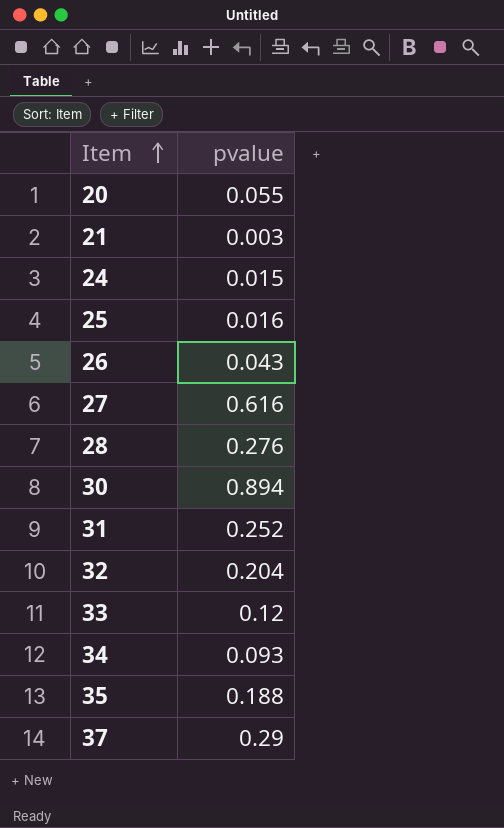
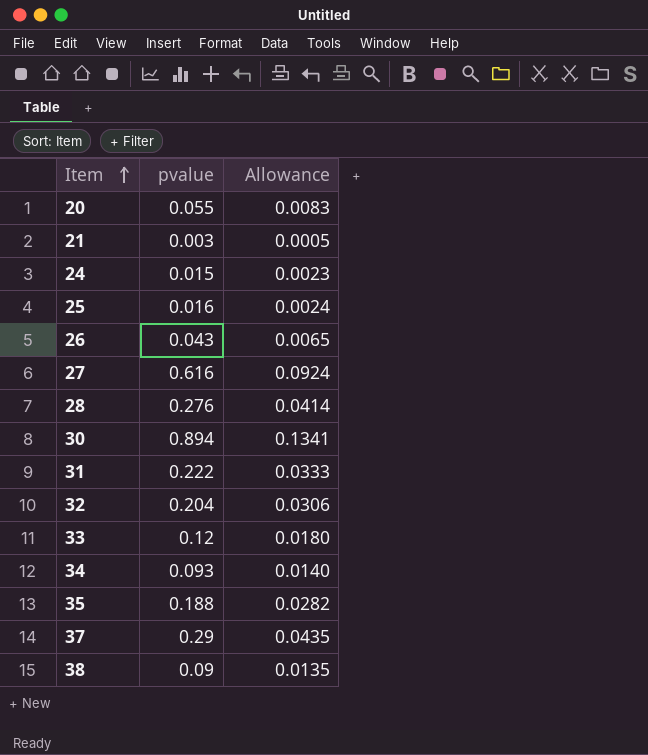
column Allowance | formula: none -> [pvalue] * 0.15
31 | pvalue: 0.252 -> 0.222
row 38: none -> 0.09 | 0.0135

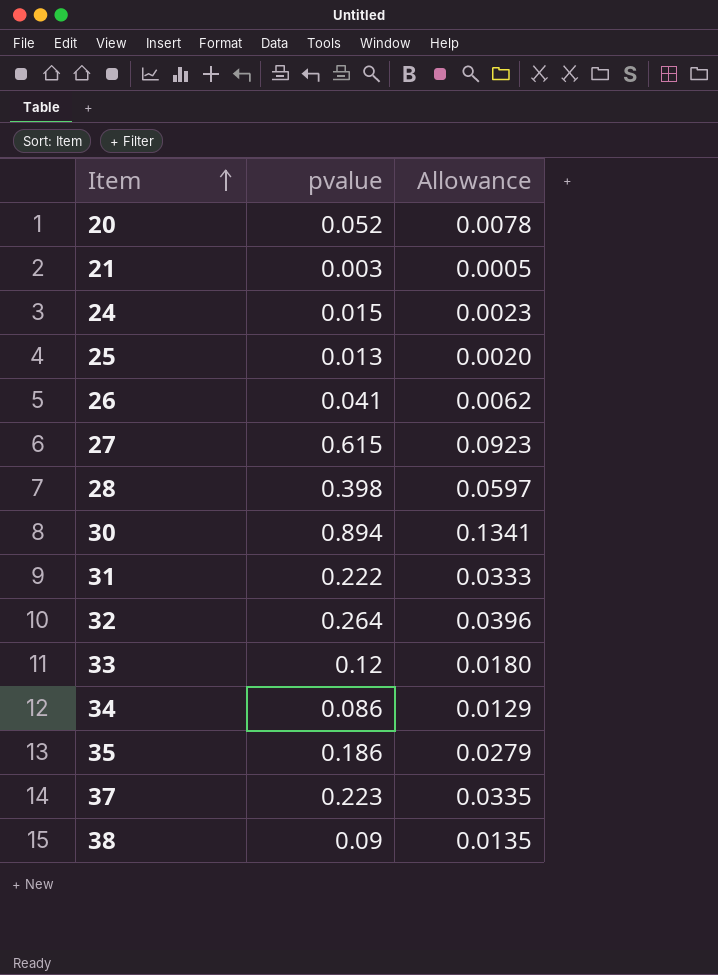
20 | pvalue: 0.055 -> 0.052
20 | Allowance: 0.0083 -> 0.0078
25 | pvalue: 0.016 -> 0.013
25 | Allowance: 0.0024 -> 0.0020
26 | pvalue: 0.043 -> 0.041
26 | Allowance: 0.0065 -> 0.0062
27 | pvalue: 0.616 -> 0.615
27 | Allowance: 0.0924 -> 0.0923
28 | pvalue: 0.276 -> 0.398
28 | Allowance: 0.0414 -> 0.0597
32 | pvalue: 0.204 -> 0.264
32 | Allowance: 0.0306 -> 0.0396
34 | pvalue: 0.093 -> 0.086
34 | Allowance: 0.0140 -> 0.0129
35 | pvalue: 0.188 -> 0.186
35 | Allowance: 0.0282 -> 0.0279
37 | pvalue: 0.29 -> 0.223
37 | Allowance: 0.0435 -> 0.0335

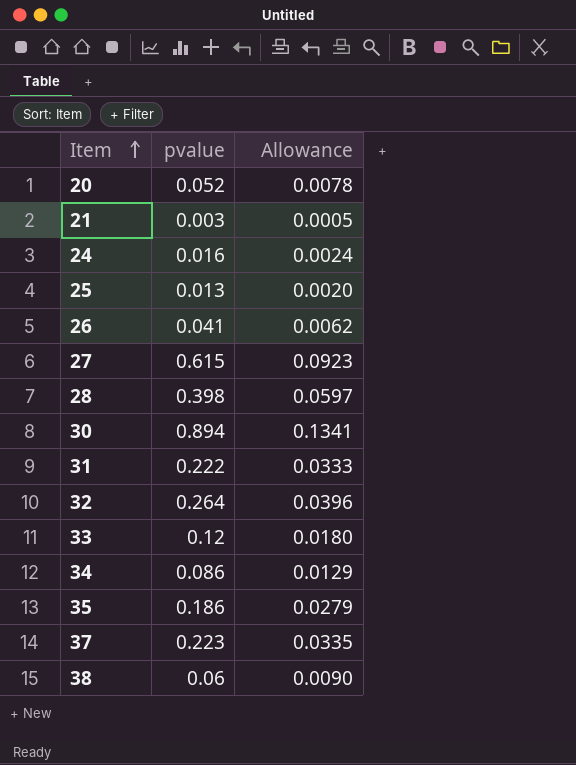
24 | pvalue: 0.015 -> 0.016
24 | Allowance: 0.0023 -> 0.0024
38 | pvalue: 0.09 -> 0.06
38 | Allowance: 0.0135 -> 0.0090

